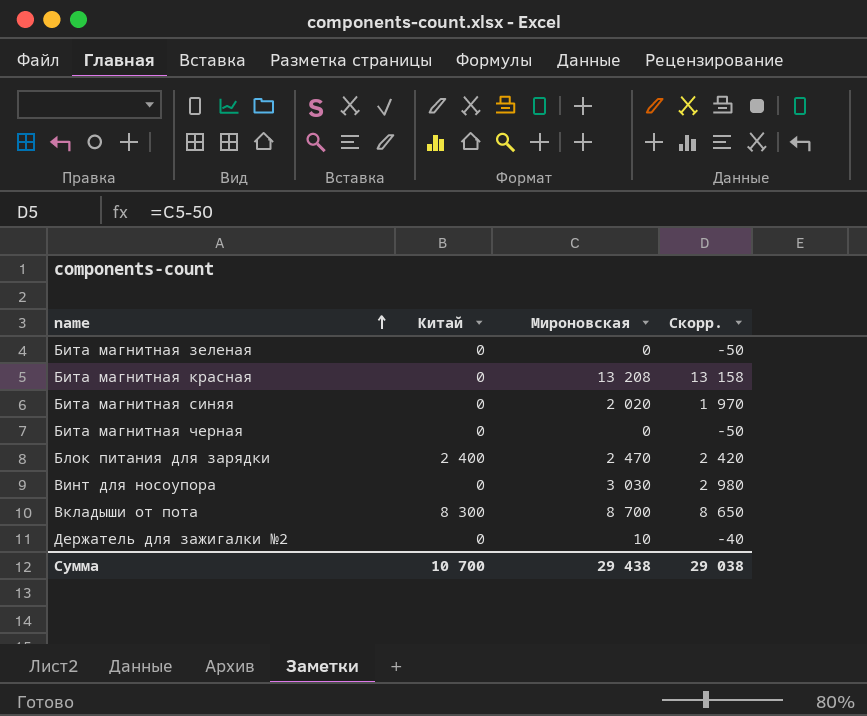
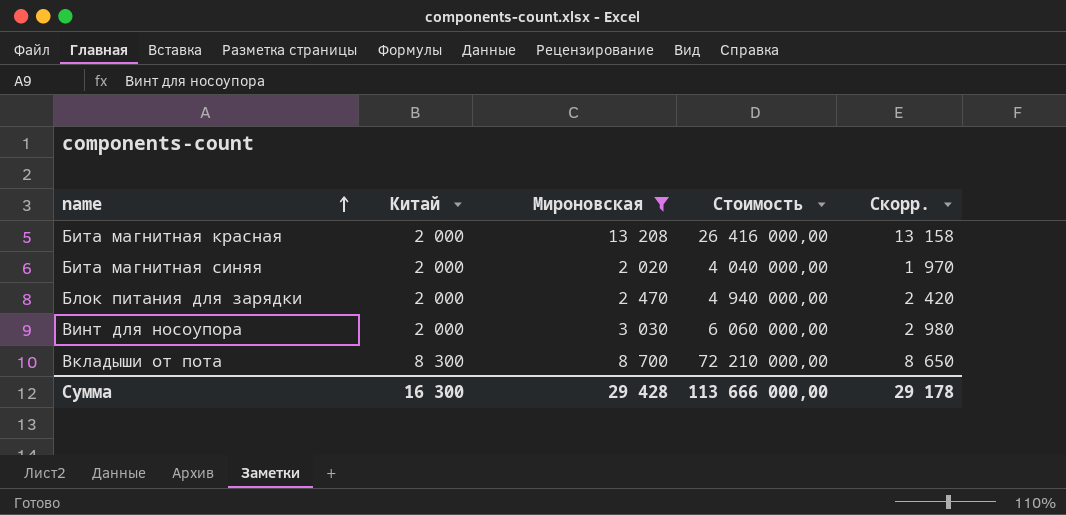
filter: none -> Мироновская >= 2 020
column Стоимость | formula: none -> [Китай] * [Мироновская]
Бита магнитная красная | Китай: 0 -> 2 000
Бита магнитная синяя | Китай: 0 -> 2 000
Блок питания для зарядки | Китай: 2 400 -> 2 000
Винт для носоупора | Китай: 0 -> 2 000
Сумма | Китай: 10 700 -> 16 300
Сумма | Мироновская: 29 438 -> 29 428
Сумма | Скорр.: 29 038 -> 29 178

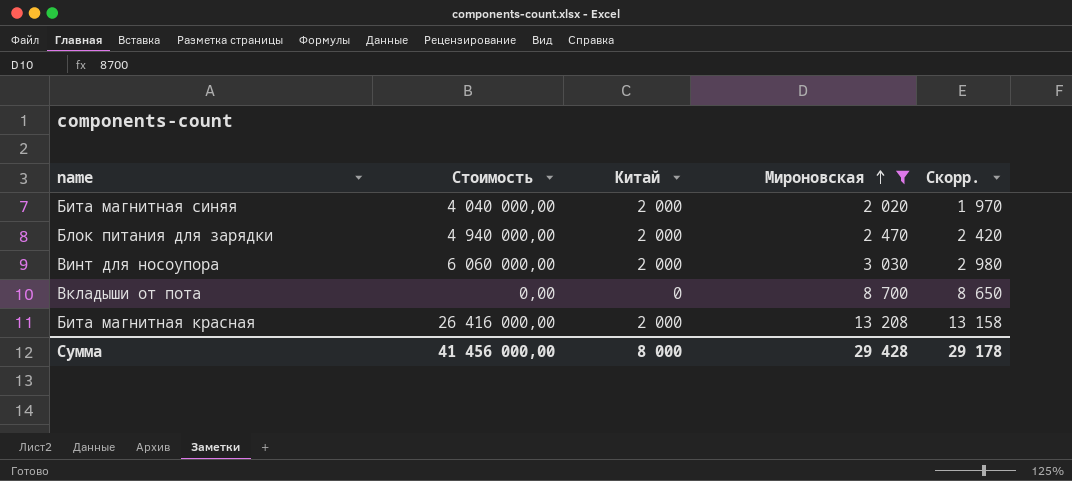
row order: name ascending -> Мироновская ascending
column Стоимость | position: 4 -> 2
Вкладыши от пота | Стоимость: 72 210 000,00 -> 0,00
Вкладыши от пота | Китай: 8 300 -> 0
Сумма | Стоимость: 113 666 000,00 -> 41 456 000,00
Сумма | Китай: 16 300 -> 8 000

